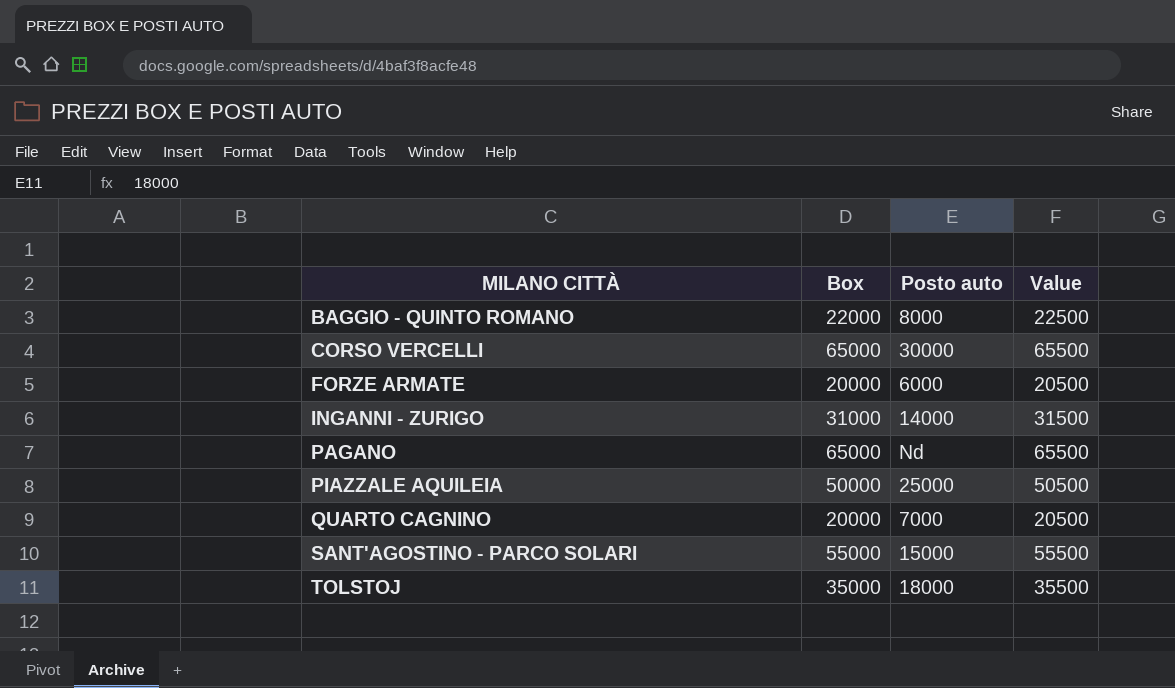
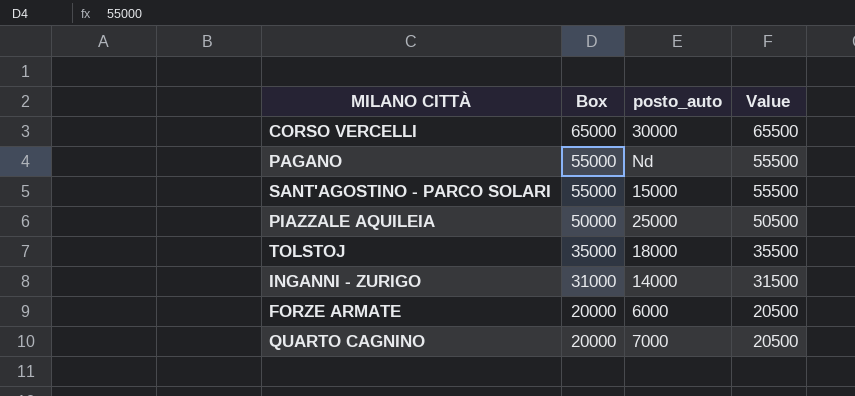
row order: MILANO CITTÀ ascending -> Box descending
column name: Posto auto -> posto_auto
row BAGGIO - QUINTO ROMANO: 22000 | 8000 | 22500 -> none
PAGANO | Box: 65000 -> 55000
PAGANO | Value: 65500 -> 55500

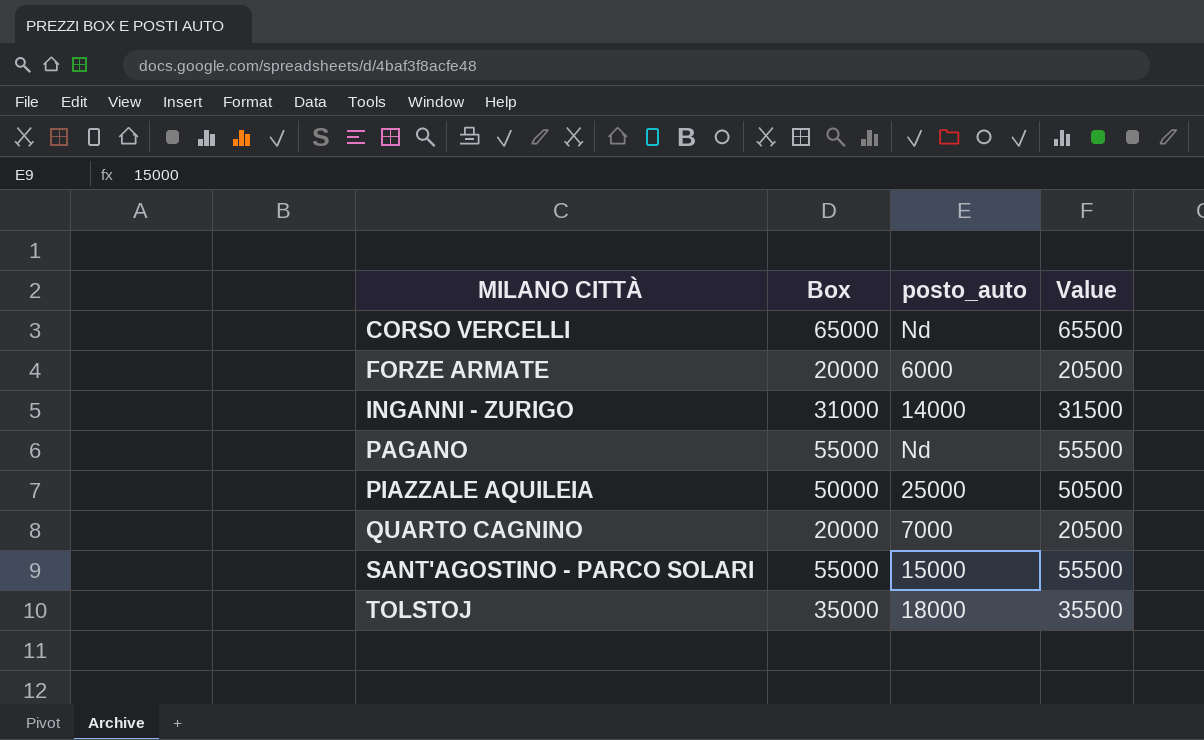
row order: Box descending -> MILANO CITTÀ ascending
CORSO VERCELLI | posto_auto: 30000 -> Nd

